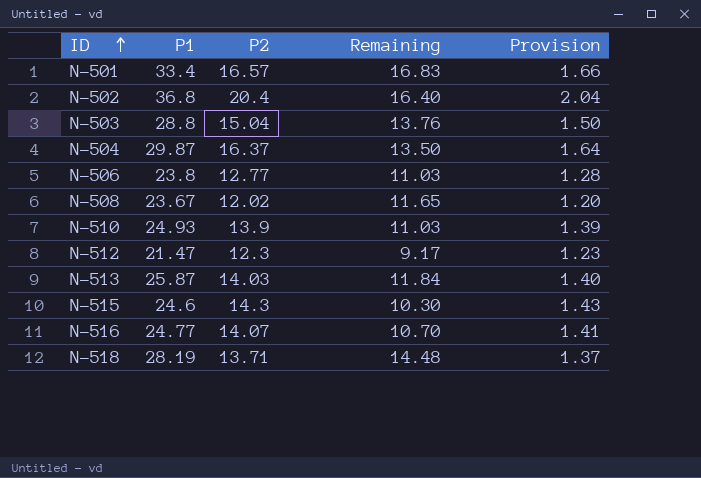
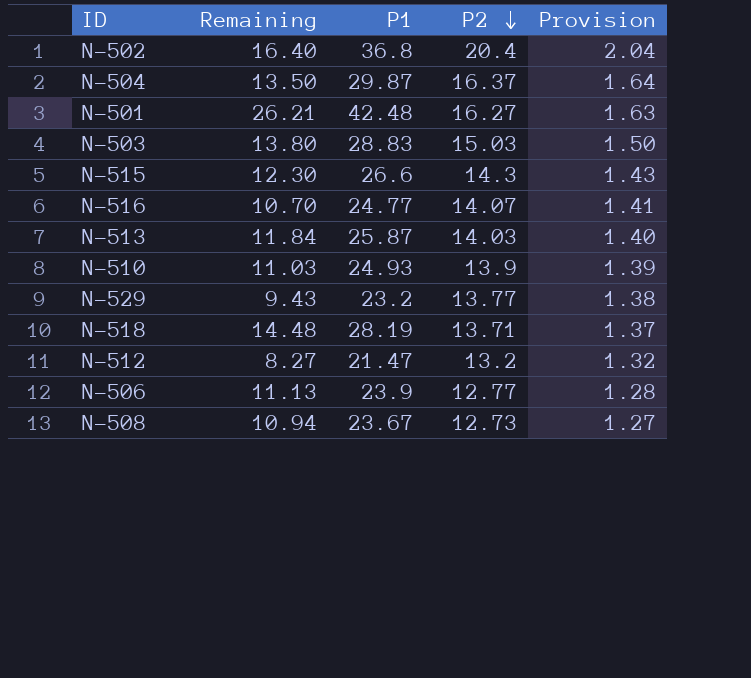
row order: ID ascending -> P2 descending
column Remaining | position: 4 -> 2
N-501 | Remaining: 16.83 -> 26.21
N-501 | P1: 33.4 -> 42.48
N-501 | P2: 16.57 -> 16.27
N-501 | Provision: 1.66 -> 1.63
N-503 | Remaining: 13.76 -> 13.80
N-503 | P1: 28.8 -> 28.83
N-503 | P2: 15.04 -> 15.03
N-515 | Remaining: 10.30 -> 12.30
N-515 | P1: 24.6 -> 26.6
row N-529: none -> 9.43 | 23.2 | 13.77 | 1.38
N-512 | Remaining: 9.17 -> 8.27
N-512 | P2: 12.3 -> 13.2
N-512 | Provision: 1.23 -> 1.32
N-506 | Remaining: 11.03 -> 11.13
N-506 | P1: 23.8 -> 23.9
N-508 | Remaining: 11.65 -> 10.94
N-508 | P2: 12.02 -> 12.73
N-508 | Provision: 1.20 -> 1.27

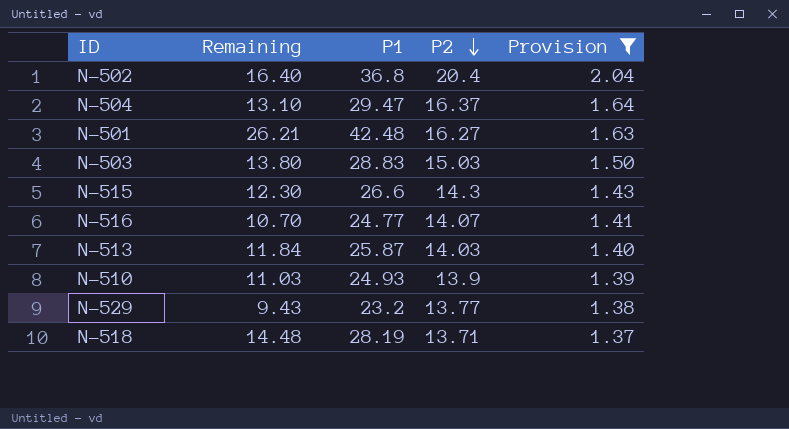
filter: none -> Provision >= 1.37
N-504 | Remaining: 13.50 -> 13.10
N-504 | P1: 29.87 -> 29.47

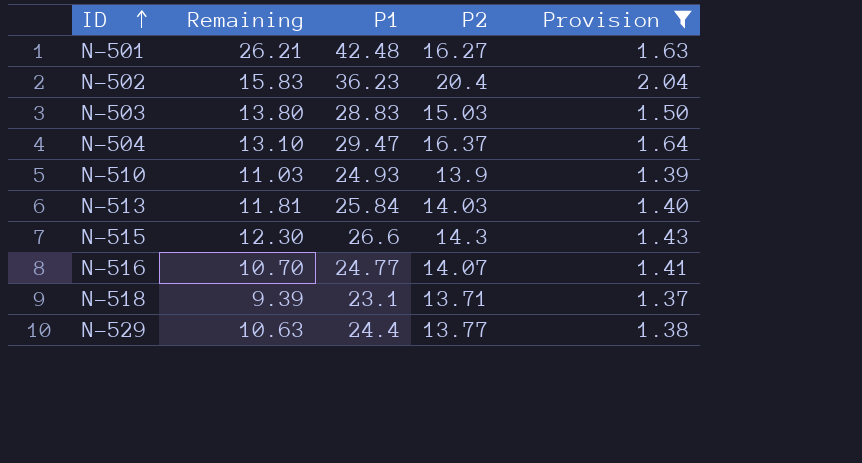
row order: P2 descending -> ID ascending
N-502 | Remaining: 16.40 -> 15.83
N-502 | P1: 36.8 -> 36.23
N-513 | Remaining: 11.84 -> 11.81
N-513 | P1: 25.87 -> 25.84
N-518 | Remaining: 14.48 -> 9.39
N-518 | P1: 28.19 -> 23.1
N-529 | Remaining: 9.43 -> 10.63
N-529 | P1: 23.2 -> 24.4

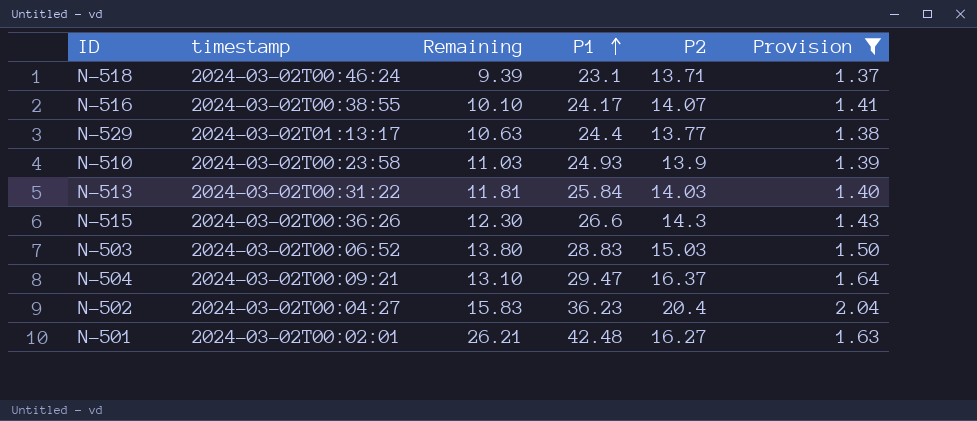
row order: ID ascending -> P1 ascending
column timestamp | position: none -> 2
N-516 | Remaining: 10.70 -> 10.10
N-516 | P1: 24.77 -> 24.17

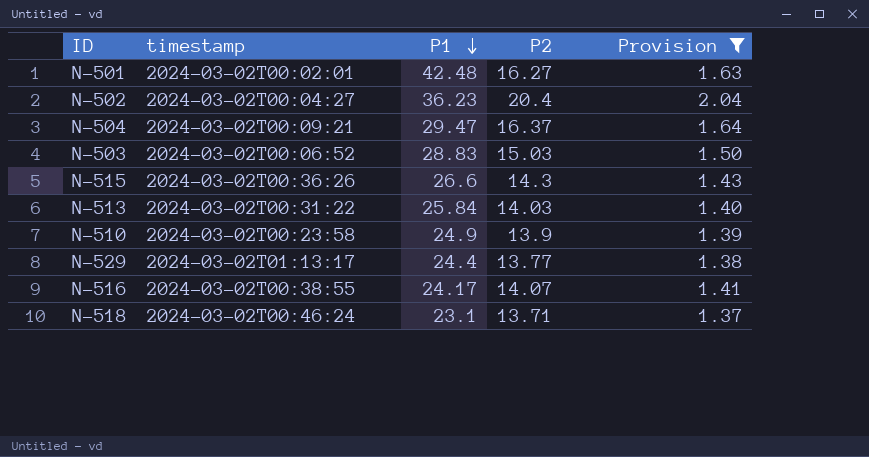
row order: P1 ascending -> P1 descending
column Remaining | formula: [P1] - [P2] -> none
N-510 | P1: 24.93 -> 24.9

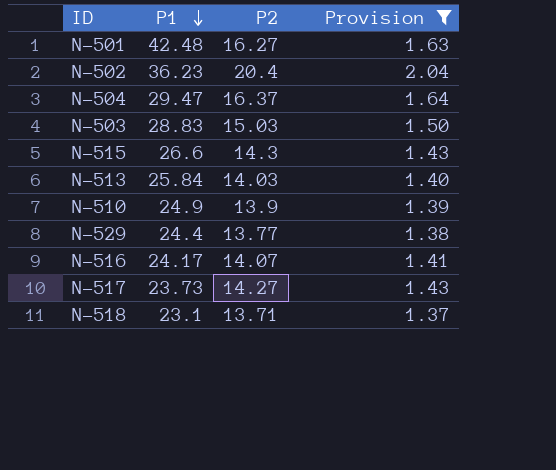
column timestamp | position: 2 -> none
row N-517: none -> 23.73 | 14.27 | 1.43

